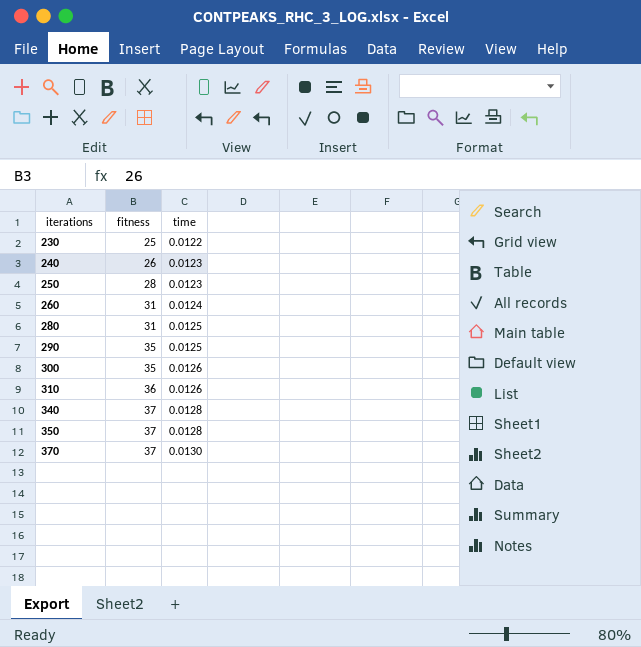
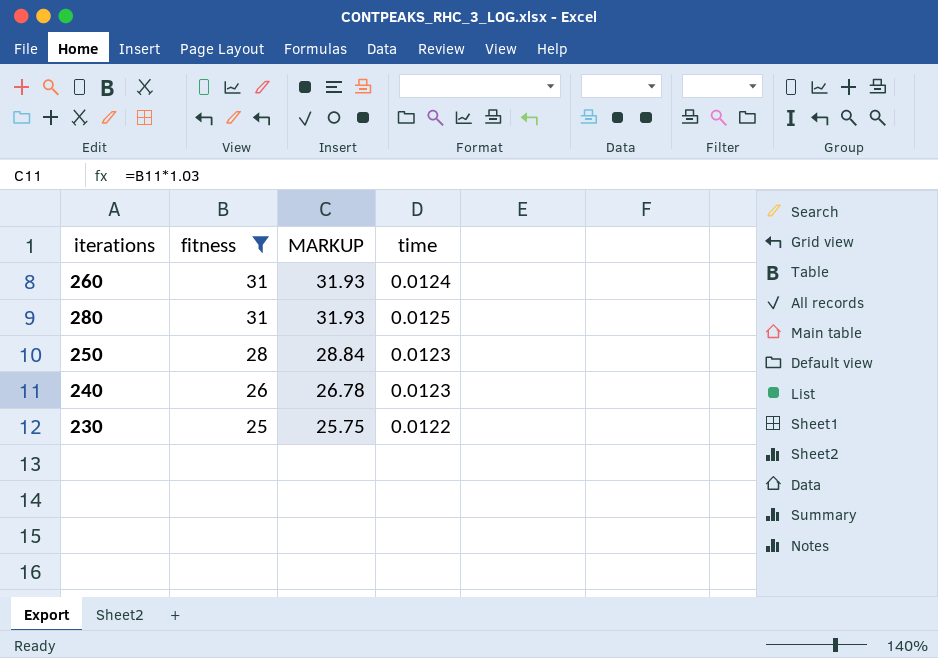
filter: none -> fitness <= 31
row order: iterations ascending -> fitness descending
column MARKUP | formula: none -> [fitness] * 1.03

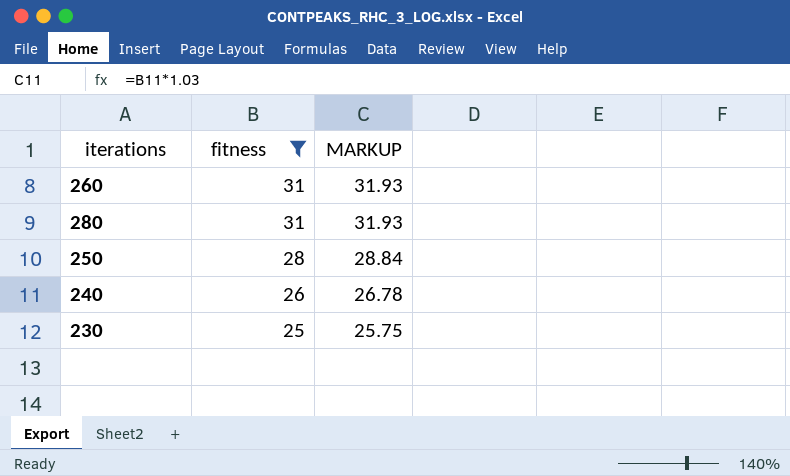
column time | position: 4 -> none

